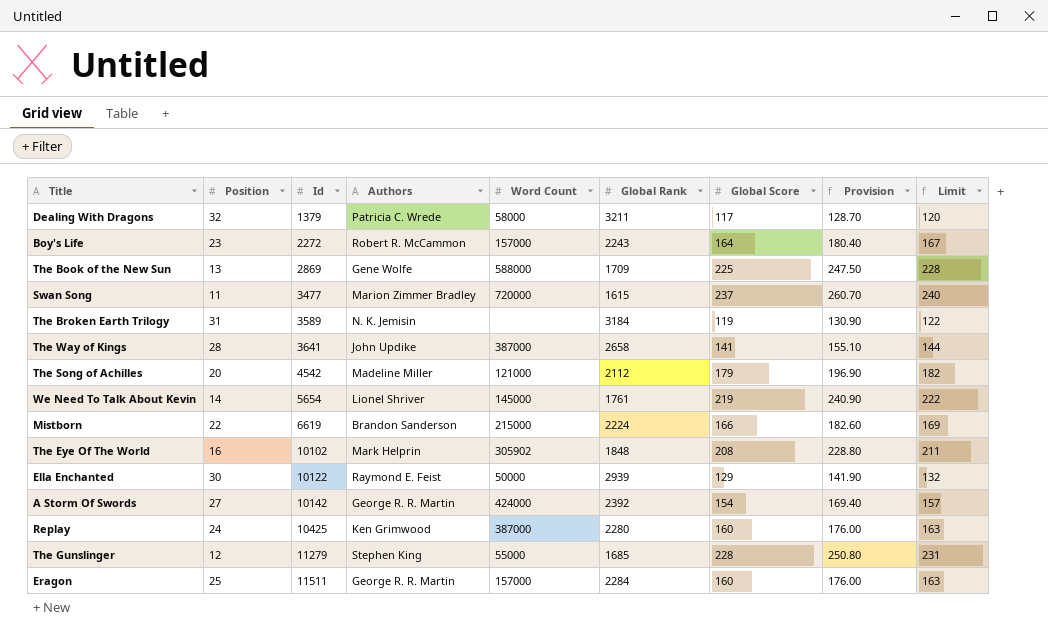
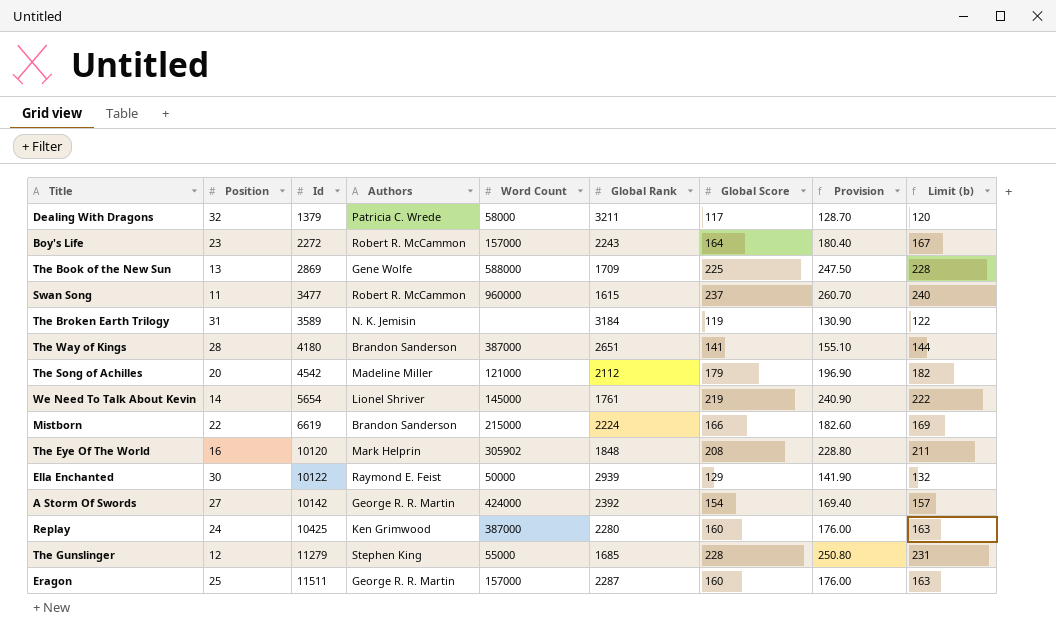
column name: Limit -> Limit (b)
Swan Song | Authors: Marion Zimmer Bradley -> Robert R. McCammon
Swan Song | Word Count: 720000 -> 960000
The Way of Kings | Id: 3641 -> 4180
The Way of Kings | Authors: John Updike -> Brandon Sanderson
The Way of Kings | Global Rank: 2658 -> 2651
The Eye Of The World | Id: 10102 -> 10120
Eragon | Global Rank: 2284 -> 2287

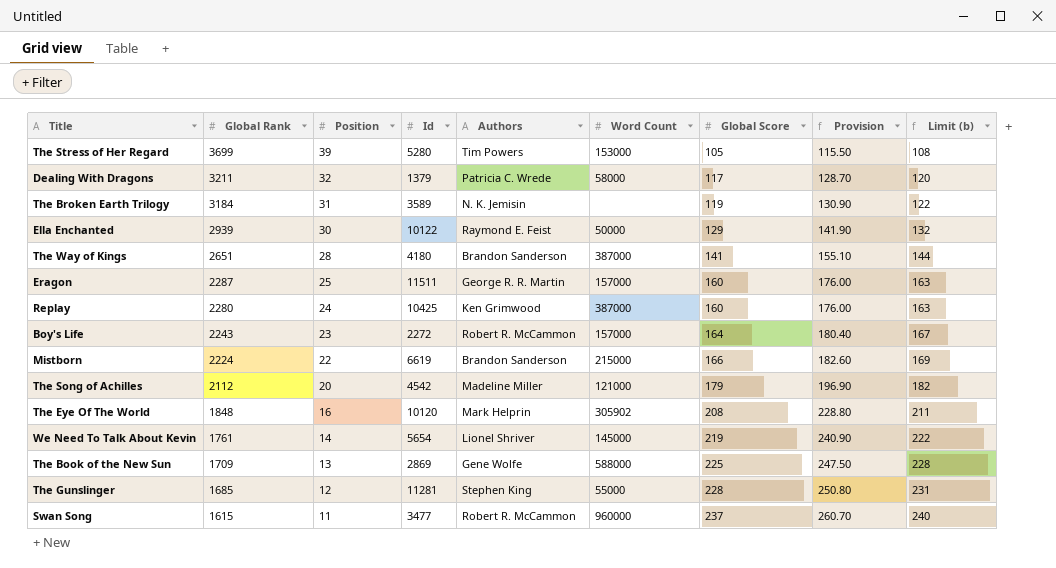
row order: Id ascending -> Global Rank descending
column Global Rank | position: 6 -> 2
row A Storm Of Swords: 27 | 10142 | George R. R. Martin | 424000 | 2392 | 154 | 169.40 | 157 -> none
row The Stress of Her Regard: none -> 3699 | 39 | 5280 | Tim Powers | 153000 | 105 | 115.50 | 108
The Gunslinger | Id: 11279 -> 11281

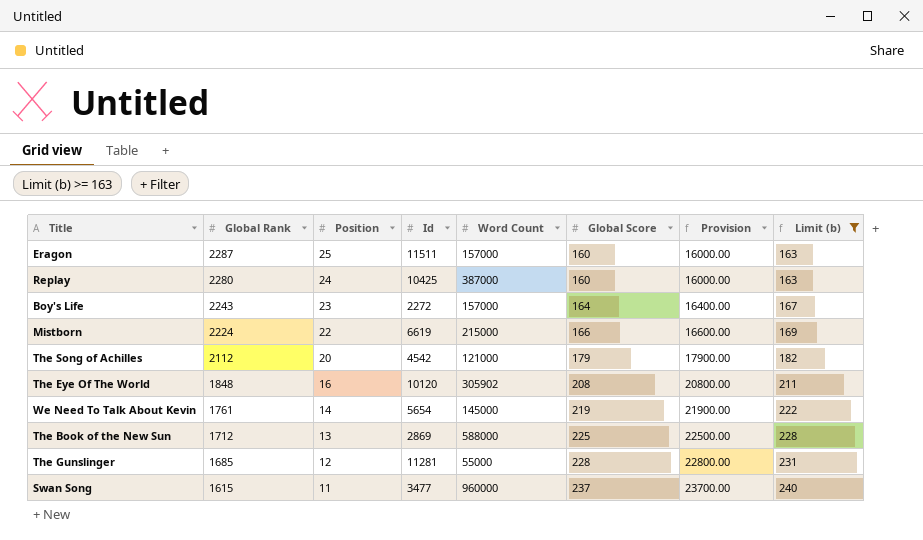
filter: none -> Limit (b) >= 163
column Authors | position: 5 -> none
column Provision | formula: [Global Score] * 1.1 -> [Global Score] * 100
The Book of the New Sun | Global Rank: 1709 -> 1712

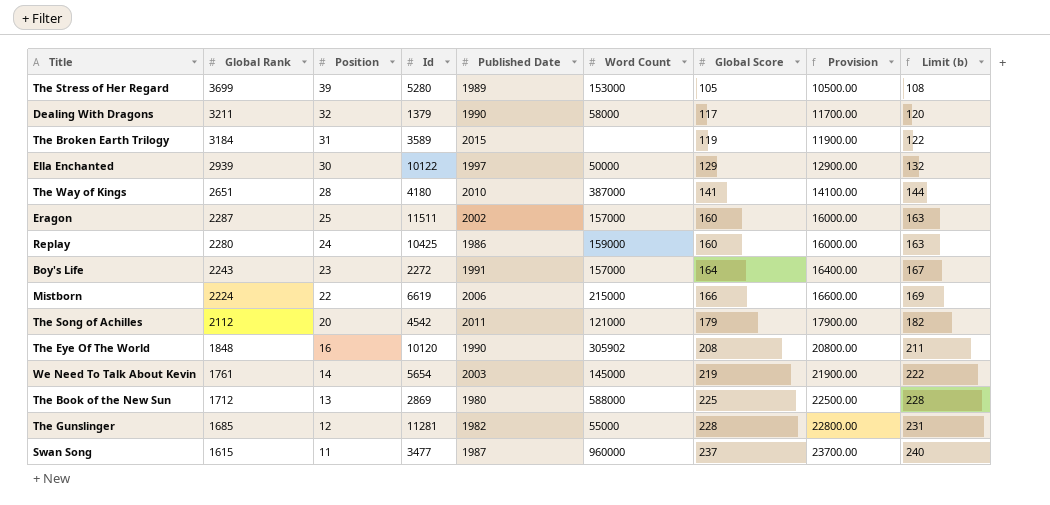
filter: Limit (b) >= 163 -> none
column Published Date | position: none -> 5
Replay | Word Count: 387000 -> 159000

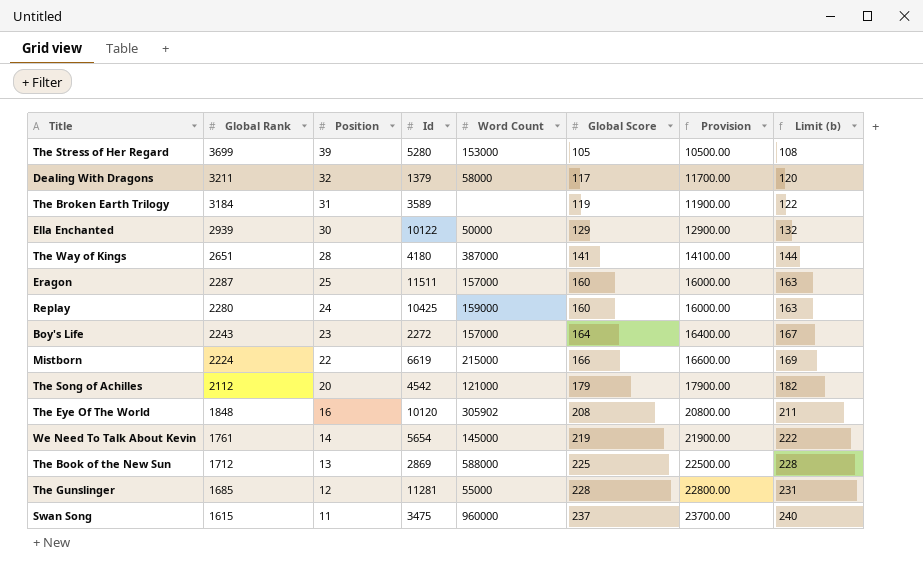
column Published Date | position: 5 -> none
Swan Song | Id: 3477 -> 3475

